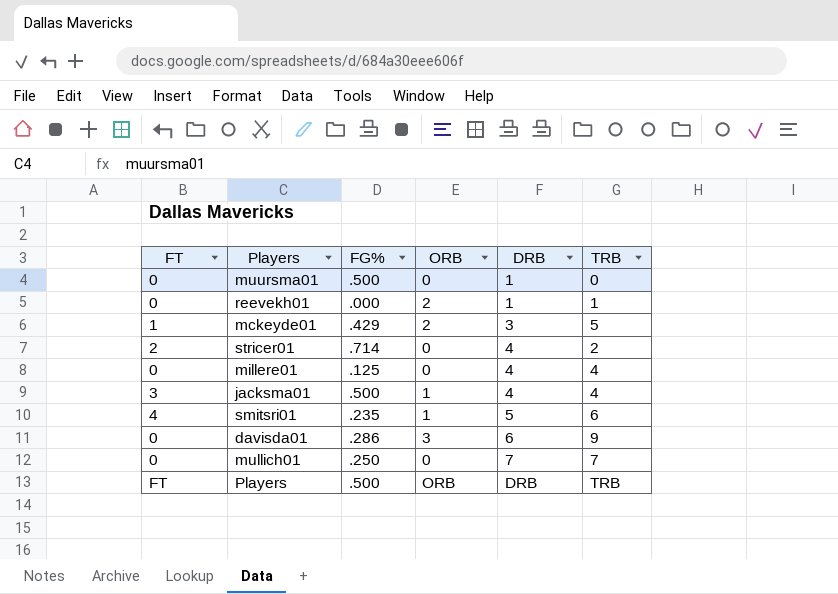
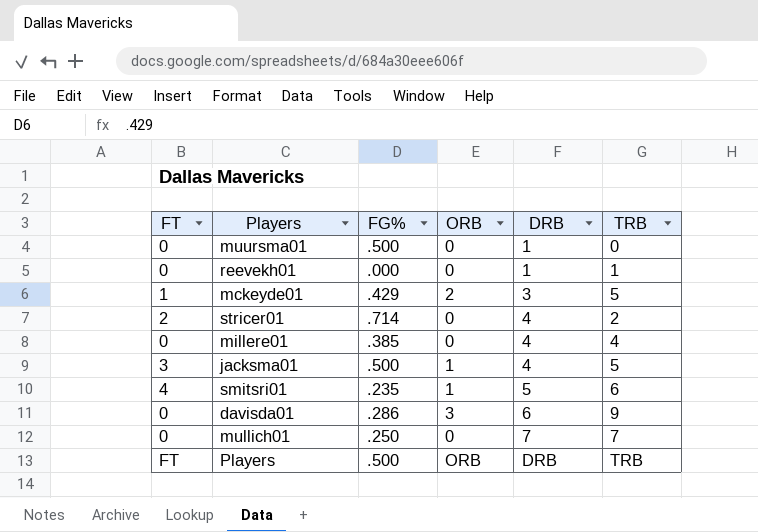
reevekh01 | ORB: 2 -> 0
millere01 | FG%: .125 -> .385
jacksma01 | TRB: 4 -> 5

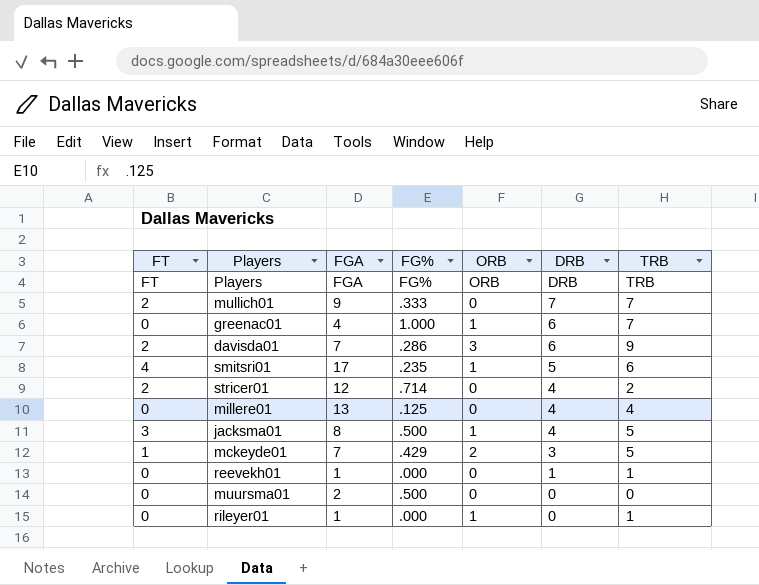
row order: DRB ascending -> DRB descending
column FGA | position: none -> 3
Players | FG%: .500 -> FG%
mullich01 | FT: 0 -> 2
mullich01 | FG%: .250 -> .333
row greenac01: none -> 0 | 4 | 1.000 | 1 | 6 | 7
davisda01 | FT: 0 -> 2
millere01 | FG%: .385 -> .125
muursma01 | DRB: 1 -> 0
row rileyer01: none -> 0 | 1 | .000 | 1 | 0 | 1

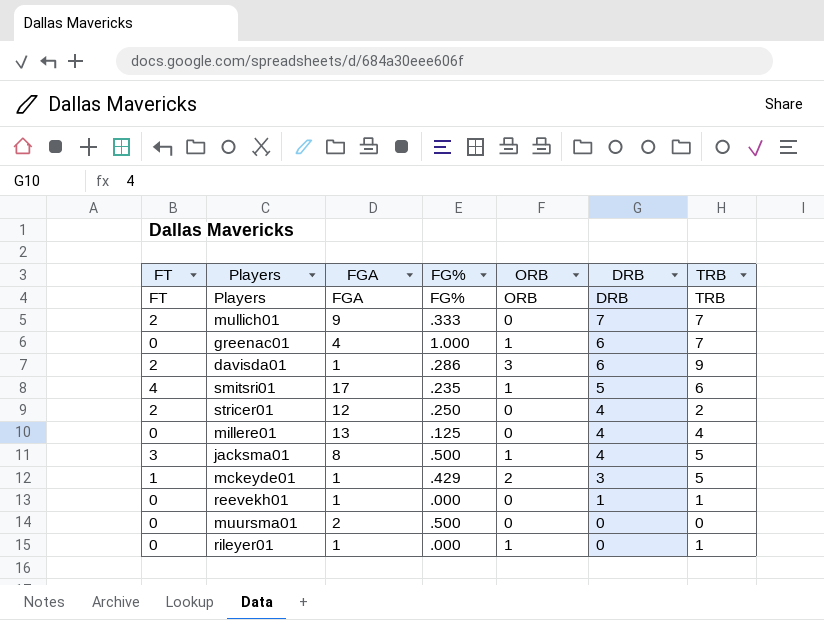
davisda01 | FGA: 7 -> 1
stricer01 | FG%: .714 -> .250
mckeyde01 | FGA: 7 -> 1

